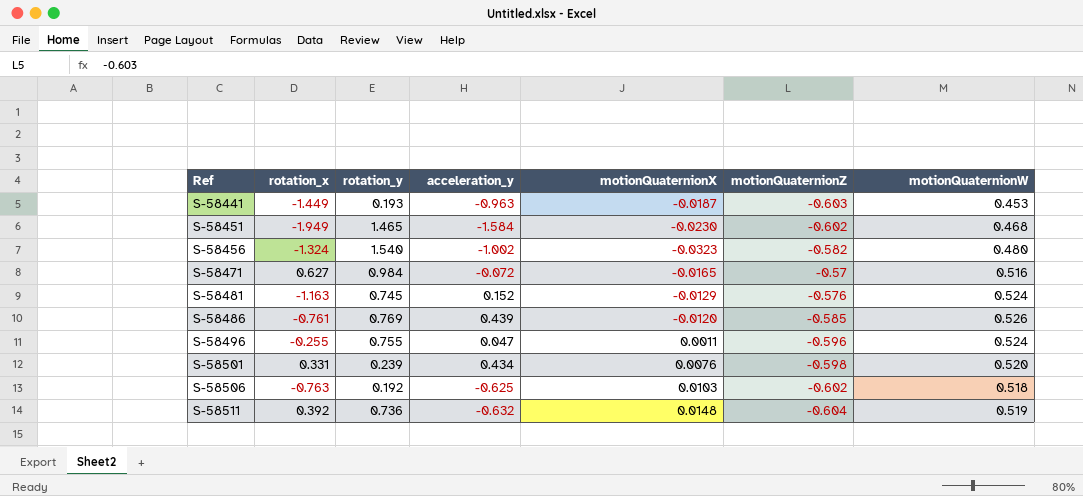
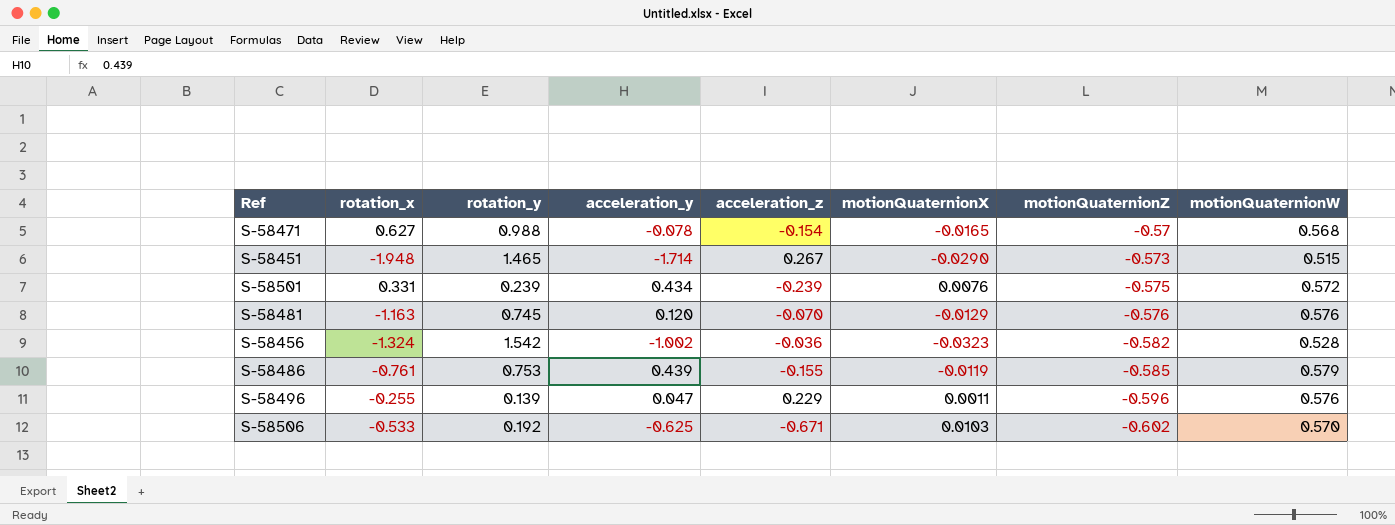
row order: Ref ascending -> motionQuaternionZ descending
column acceleration_z | position: none -> 5
row S-58441: -1.449 | 0.193 | -0.963 | -0.0187 | -0.603 | 0.453 -> none
row S-58511: 0.392 | 0.736 | -0.632 | 0.0148 | -0.604 | 0.519 -> none
S-58471 | rotation_y: 0.984 -> 0.988
S-58471 | acceleration_y: -0.072 -> -0.078
S-58471 | motionQuaternionW: 0.516 -> 0.568
S-58451 | rotation_x: -1.949 -> -1.948
S-58451 | acceleration_y: -1.584 -> -1.714
S-58451 | motionQuaternionX: -0.0230 -> -0.0290
S-58451 | motionQuaternionZ: -0.602 -> -0.573
S-58451 | motionQuaternionW: 0.468 -> 0.515
S-58501 | motionQuaternionZ: -0.598 -> -0.575
S-58501 | motionQuaternionW: 0.520 -> 0.572
S-58481 | acceleration_y: 0.152 -> 0.120
S-58481 | motionQuaternionW: 0.524 -> 0.576
S-58456 | rotation_y: 1.540 -> 1.542
S-58456 | motionQuaternionW: 0.480 -> 0.528
S-58486 | rotation_y: 0.769 -> 0.753
S-58486 | motionQuaternionX: -0.0120 -> -0.0119
S-58486 | motionQuaternionW: 0.526 -> 0.579
S-58496 | rotation_y: 0.755 -> 0.139
S-58496 | motionQuaternionW: 0.524 -> 0.576
S-58506 | rotation_x: -0.763 -> -0.533
S-58506 | motionQuaternionW: 0.518 -> 0.570

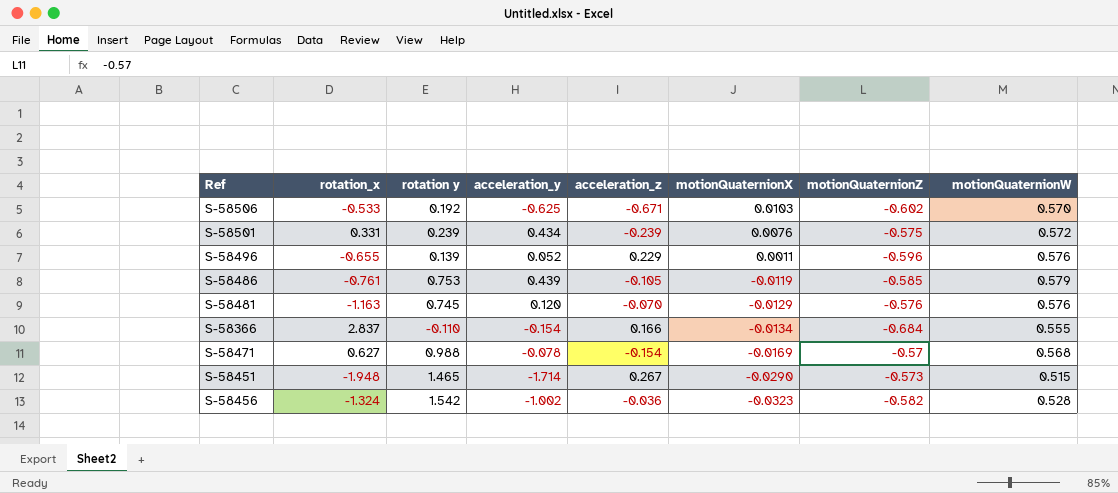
row order: motionQuaternionZ descending -> motionQuaternionX descending
column name: rotation_y -> rotation y
S-58496 | rotation_x: -0.255 -> -0.655
S-58496 | acceleration_y: 0.047 -> 0.052
S-58486 | acceleration_z: -0.155 -> -0.105
row S-58366: none -> 2.837 | -0.110 | -0.154 | 0.166 | -0.0134 | -0.684 | 0.555
S-58471 | motionQuaternionX: -0.0165 -> -0.0169

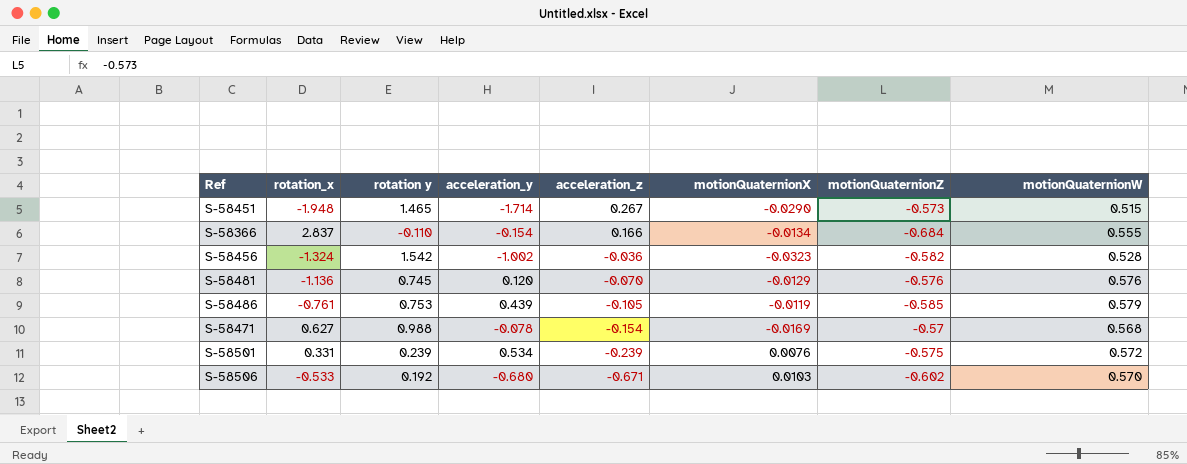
row order: motionQuaternionX descending -> acceleration_z descending
row S-58496: -0.655 | 0.139 | 0.052 | 0.229 | 0.0011 | -0.596 | 0.576 -> none
S-58481 | rotation_x: -1.163 -> -1.136
S-58501 | acceleration_y: 0.434 -> 0.534
S-58506 | acceleration_y: -0.625 -> -0.680

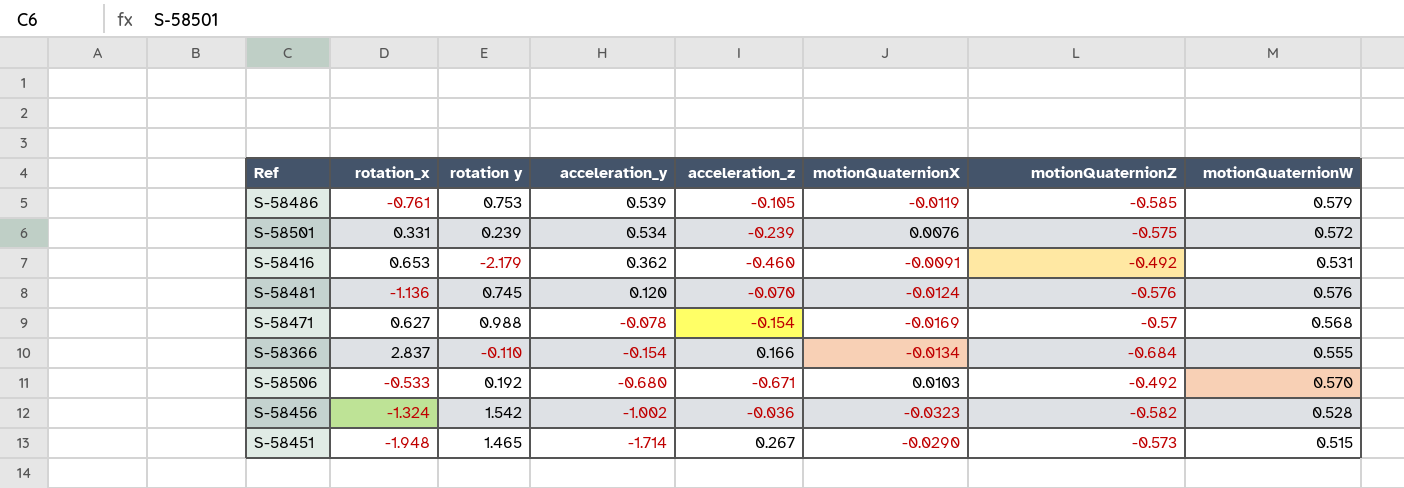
row order: acceleration_z descending -> acceleration_y descending
S-58486 | acceleration_y: 0.439 -> 0.539
row S-58416: none -> 0.653 | -2.179 | 0.362 | -0.460 | -0.0091 | -0.492 | 0.531
S-58481 | motionQuaternionX: -0.0129 -> -0.0124
S-58506 | motionQuaternionZ: -0.602 -> -0.492

